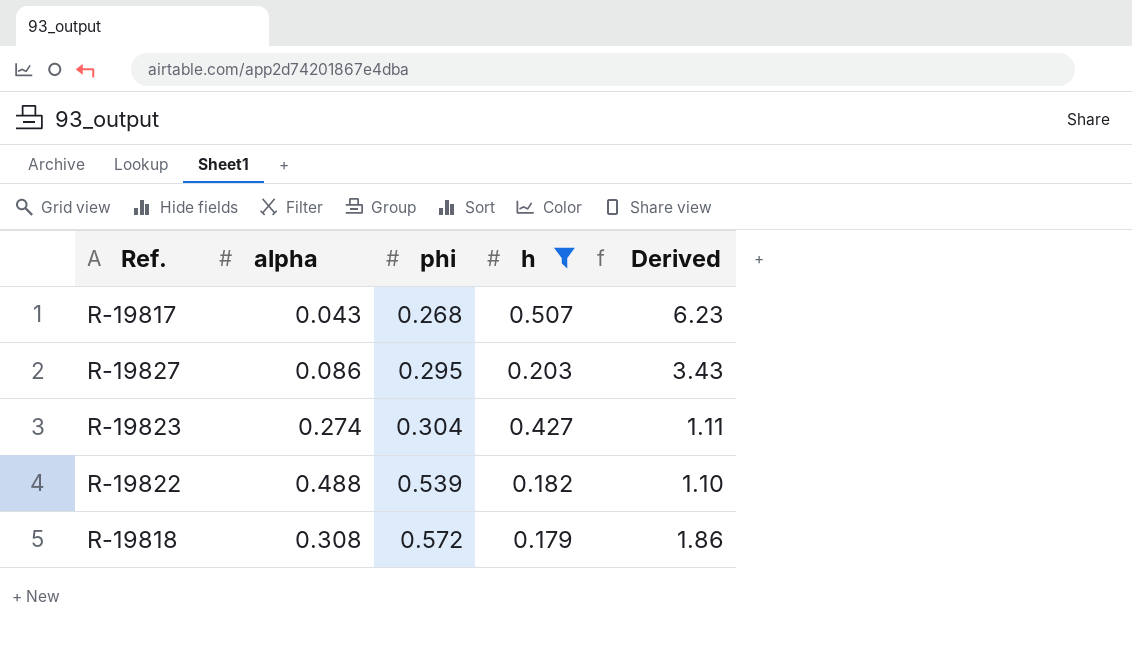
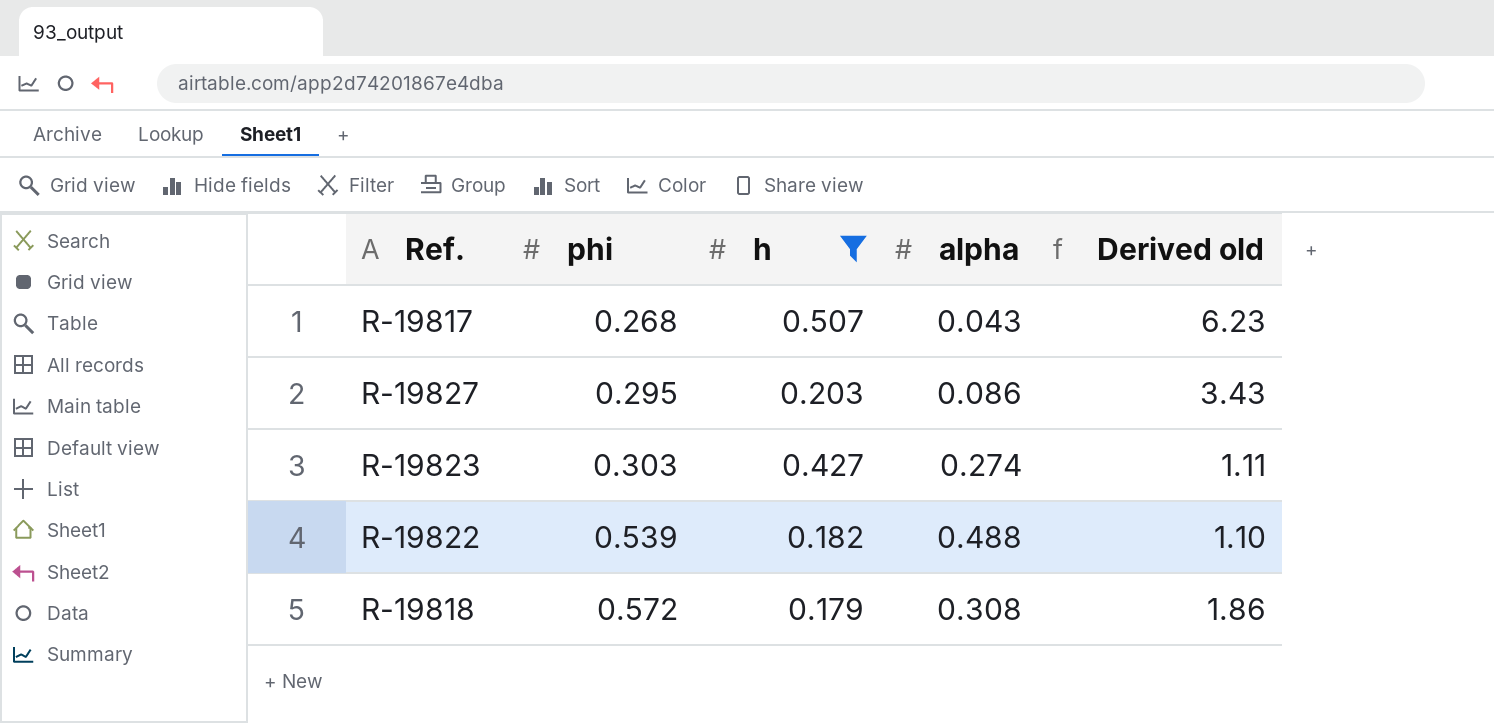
column alpha | position: 2 -> 4
column name: Derived -> Derived old
R-19823 | phi: 0.304 -> 0.303

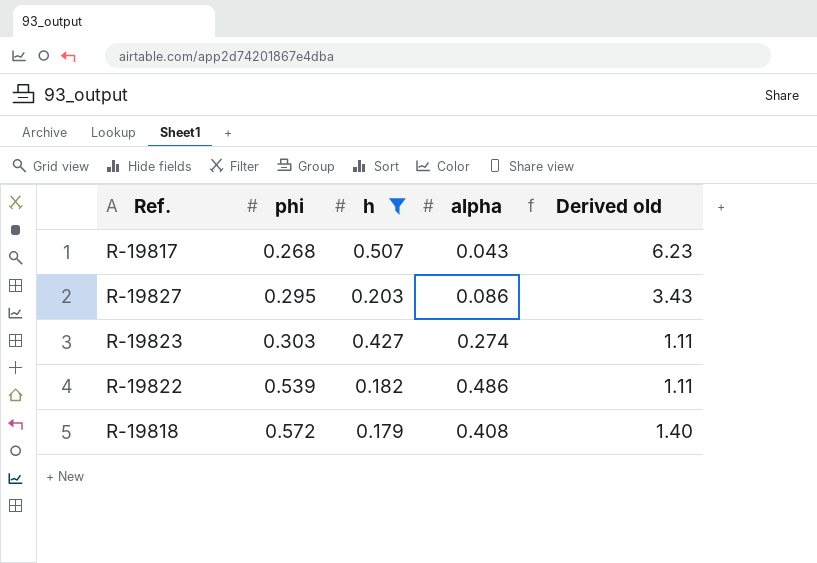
R-19822 | alpha: 0.488 -> 0.486
R-19822 | Derived old: 1.10 -> 1.11
R-19818 | alpha: 0.308 -> 0.408
R-19818 | Derived old: 1.86 -> 1.40

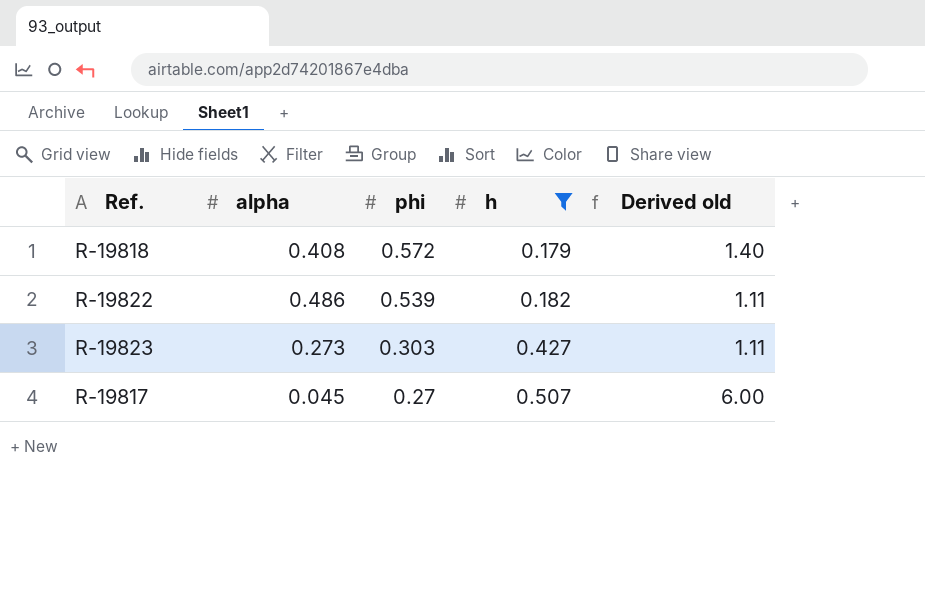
row order: phi ascending -> phi descending
column alpha | position: 4 -> 2
row R-19827: 0.295 | 0.203 | 0.086 | 3.43 -> none
R-19823 | alpha: 0.274 -> 0.273
R-19817 | alpha: 0.043 -> 0.045
R-19817 | phi: 0.268 -> 0.27
R-19817 | Derived old: 6.23 -> 6.00

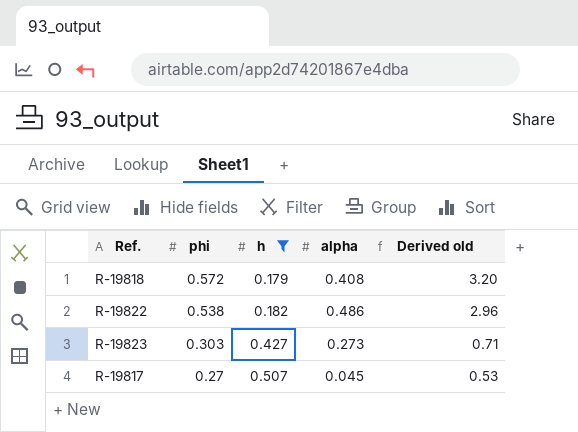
column alpha | position: 2 -> 4
column Derived old | formula: [phi] / [alpha] -> [phi] / [h]
R-19822 | phi: 0.539 -> 0.538

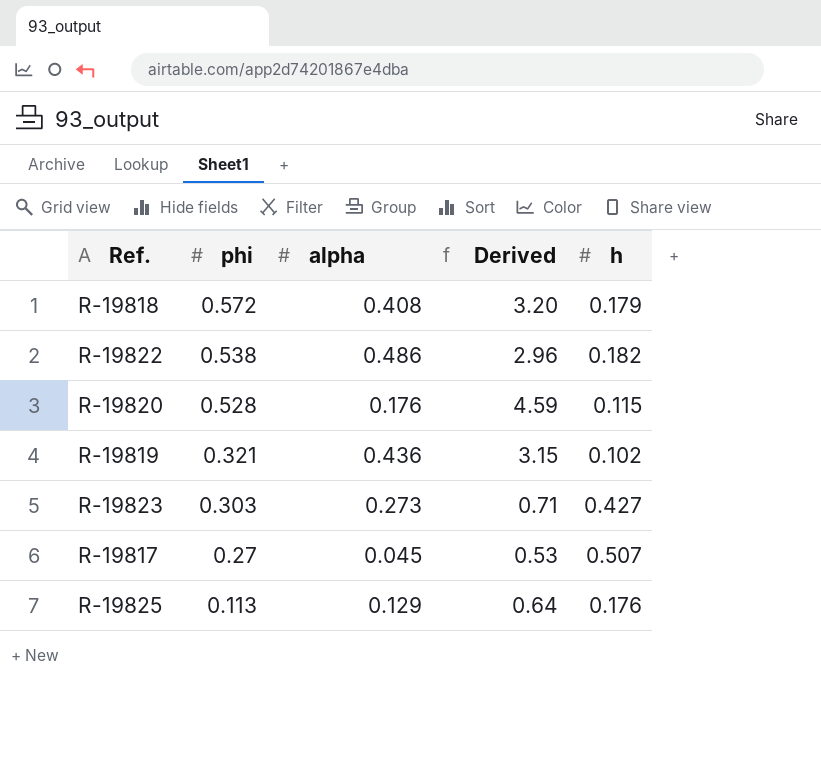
filter: h >= 0.179 -> none
column name: Derived old -> Derived
column h | position: 3 -> 5

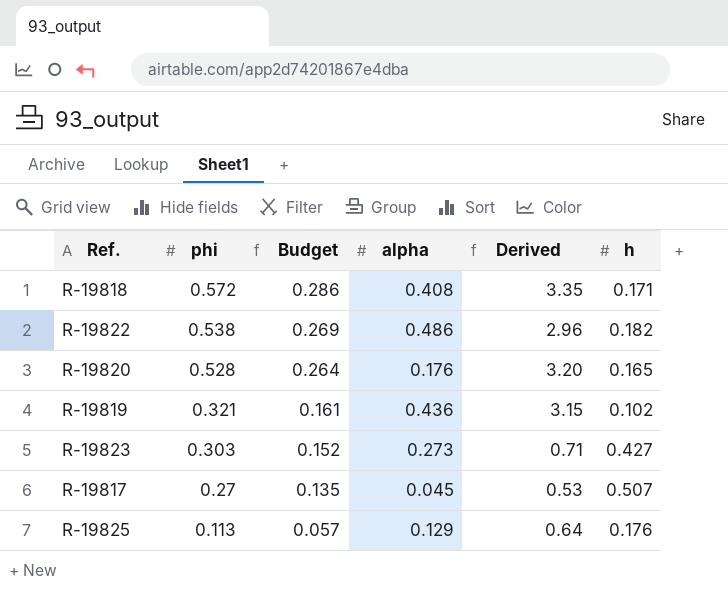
column Budget | formula: none -> [phi] * 0.5
R-19818 | Derived: 3.20 -> 3.35
R-19818 | h: 0.179 -> 0.171
R-19820 | Derived: 4.59 -> 3.20
R-19820 | h: 0.115 -> 0.165

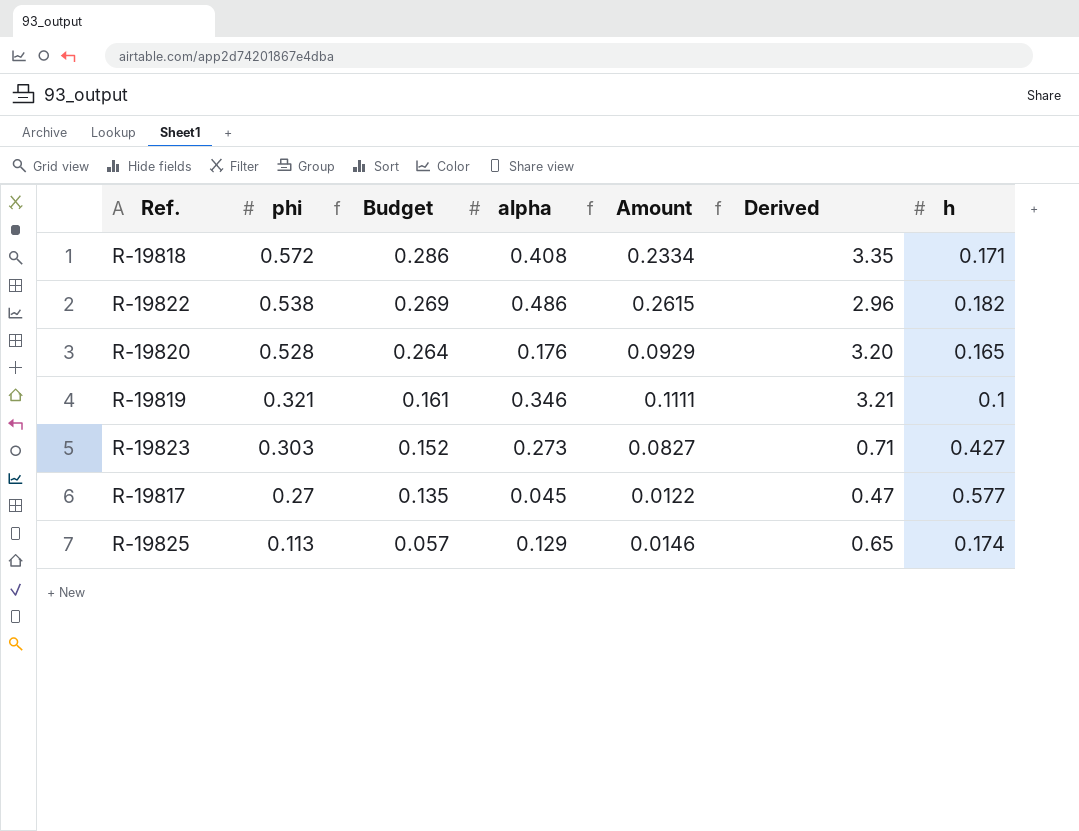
column Amount | formula: none -> [phi] * [alpha]
R-19819 | alpha: 0.436 -> 0.346
R-19819 | Derived: 3.15 -> 3.21
R-19819 | h: 0.102 -> 0.1
R-19817 | Derived: 0.53 -> 0.47
R-19817 | h: 0.507 -> 0.577
R-19825 | Derived: 0.64 -> 0.65
R-19825 | h: 0.176 -> 0.174

